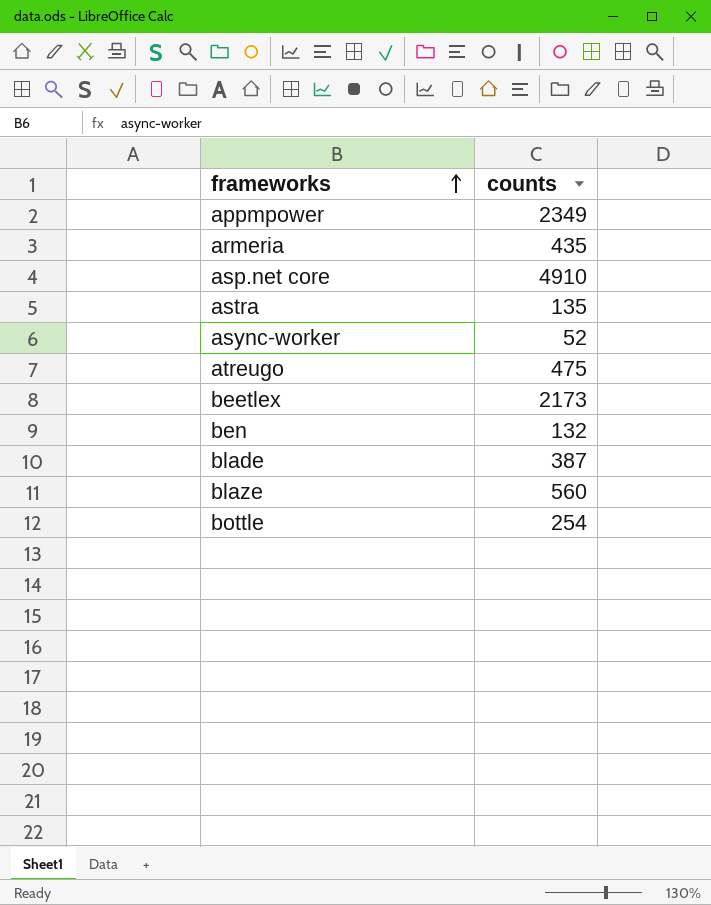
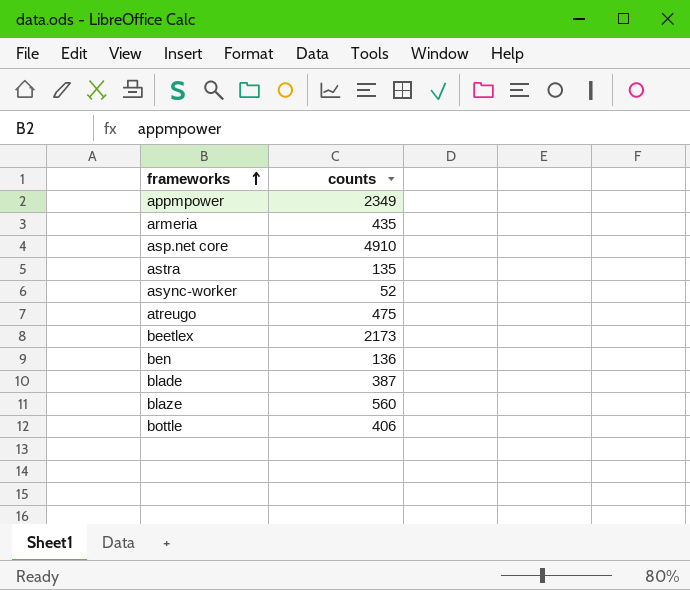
ben | counts: 132 -> 136
bottle | counts: 254 -> 406

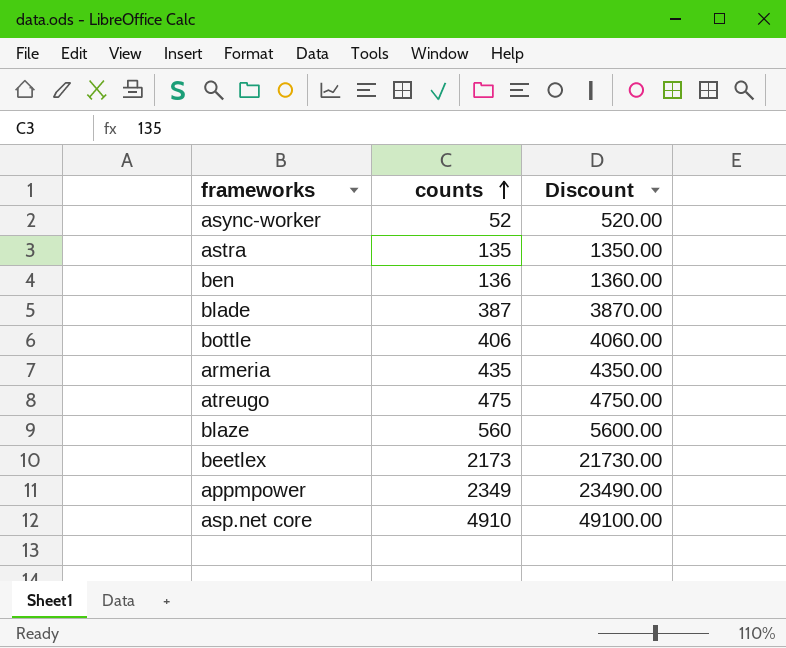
row order: frameworks ascending -> counts ascending
column Discount | formula: none -> [counts] * 10

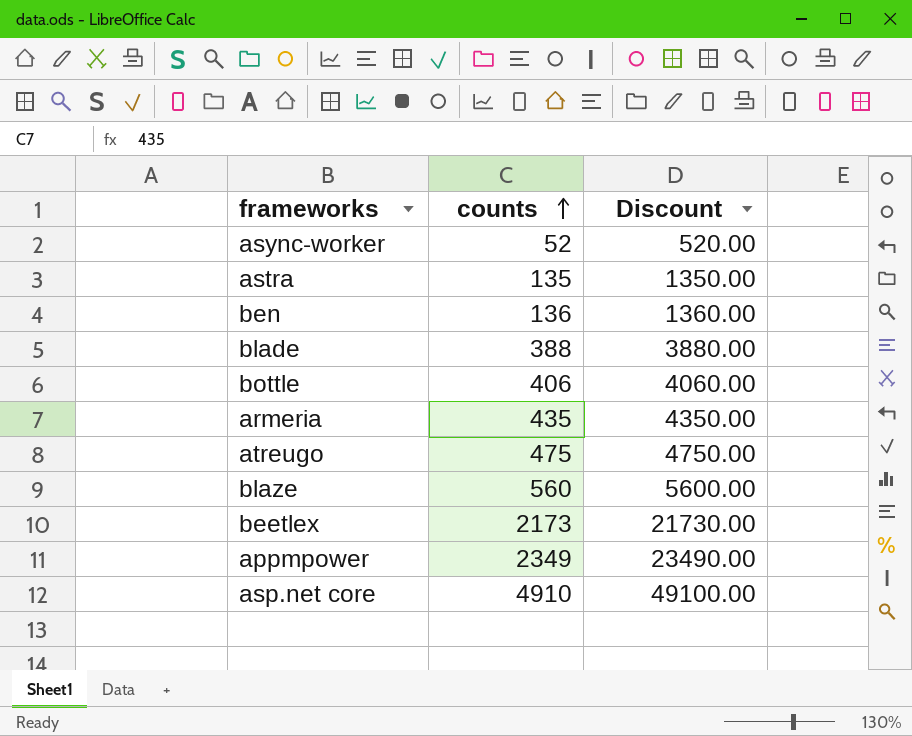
blade | counts: 387 -> 388
blade | Discount: 3870.00 -> 3880.00

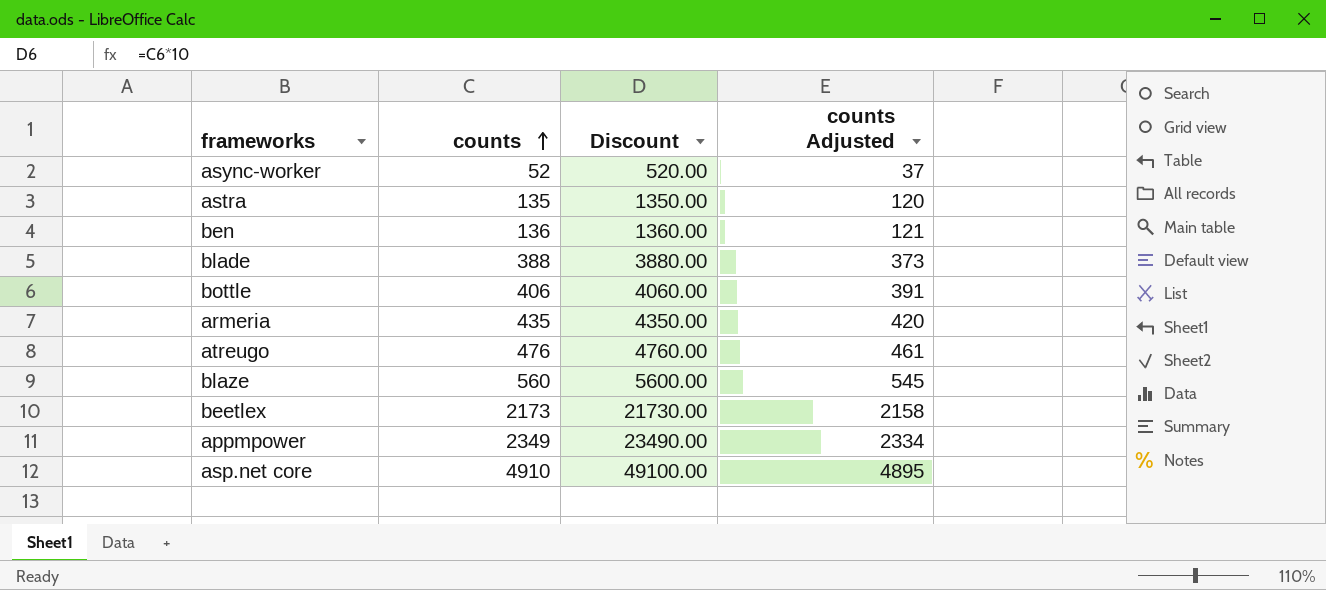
column counts Adjusted | formula: none -> [counts] - 15
atreugo | counts: 475 -> 476
atreugo | Discount: 4750.00 -> 4760.00

